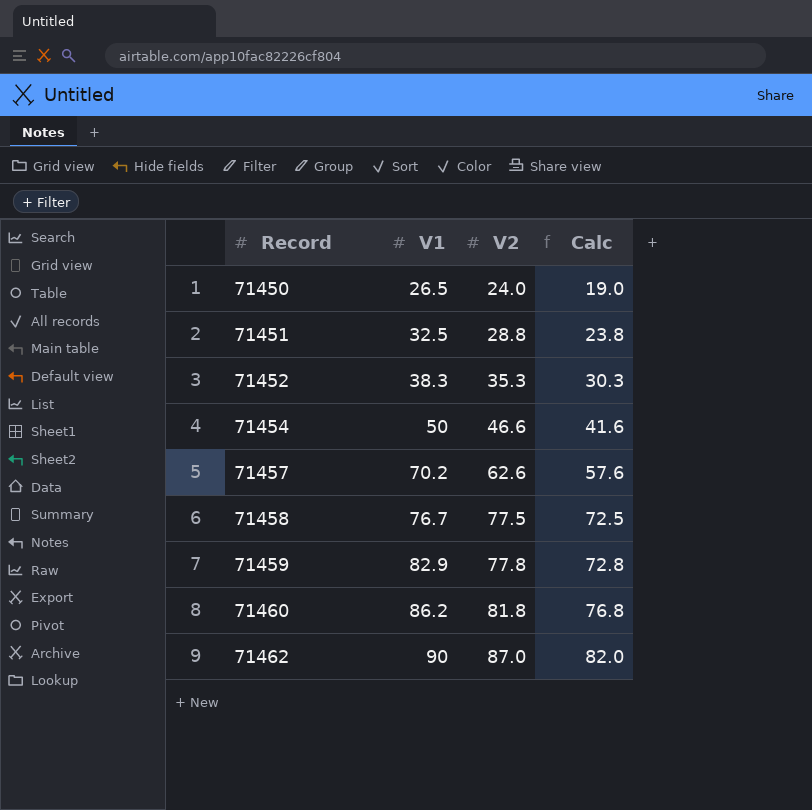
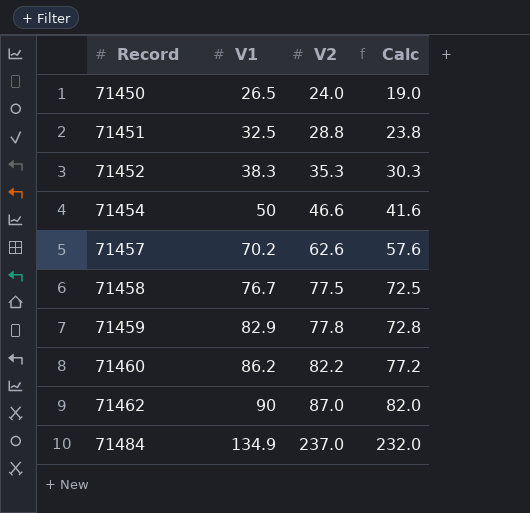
71460 | V2: 81.8 -> 82.2
71460 | Calc: 76.8 -> 77.2
row 71484: none -> 134.9 | 237.0 | 232.0

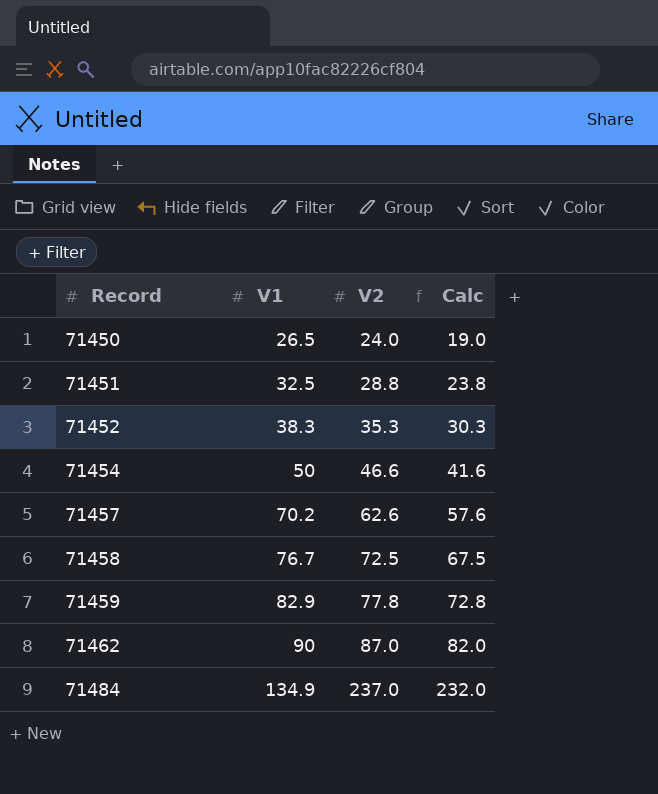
row 71460: 86.2 | 82.2 | 77.2 -> none
71458 | V2: 77.5 -> 72.5
71458 | Calc: 72.5 -> 67.5

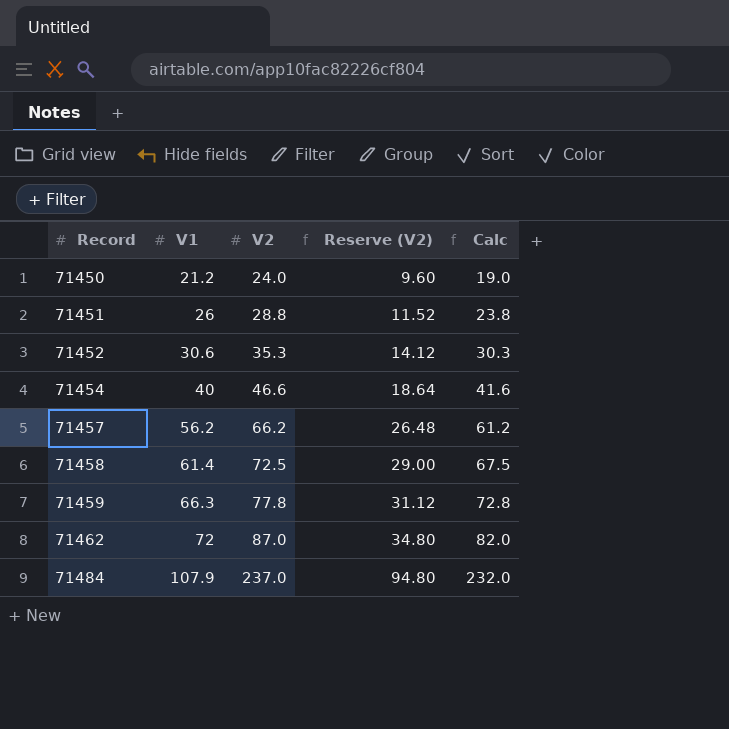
column Reserve (V2) | formula: none -> [V2] * 0.4
71450 | V1: 26.5 -> 21.2
71451 | V1: 32.5 -> 26
71452 | V1: 38.3 -> 30.6
71454 | V1: 50 -> 40
71457 | V1: 70.2 -> 56.2
71457 | V2: 62.6 -> 66.2
71457 | Calc: 57.6 -> 61.2
71458 | V1: 76.7 -> 61.4
71459 | V1: 82.9 -> 66.3
71462 | V1: 90 -> 72
71484 | V1: 134.9 -> 107.9

